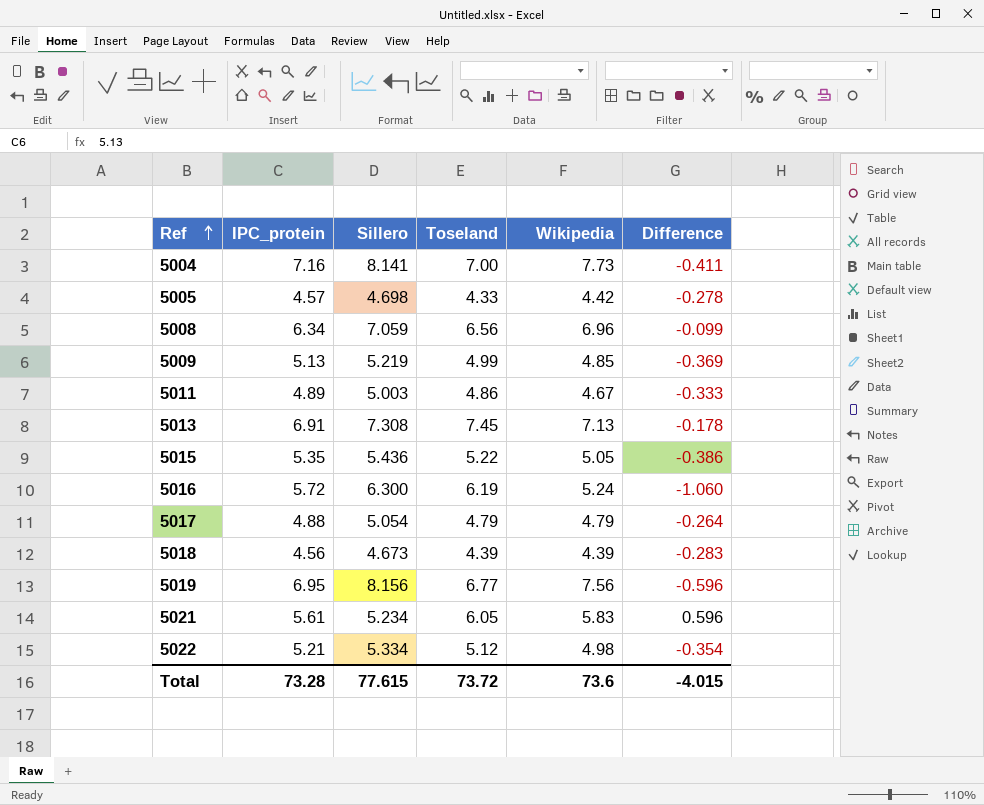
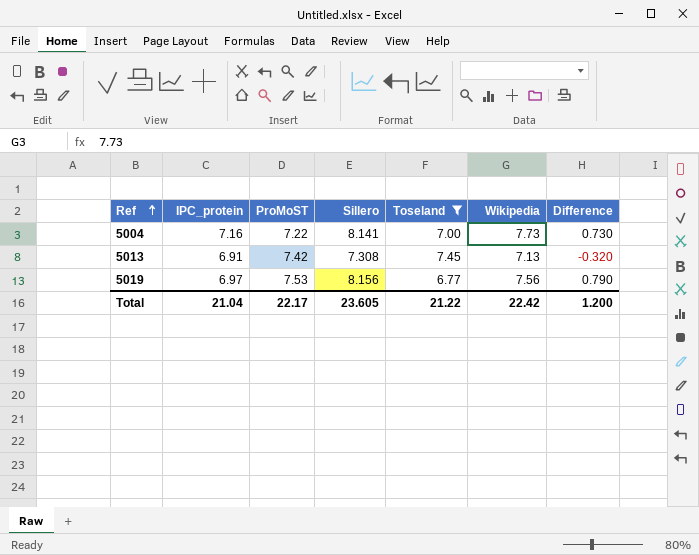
filter: none -> Toseland >= 6.77
column ProMoST | position: none -> 3
column Difference | formula: [Wikipedia] - [Sillero] -> [Wikipedia] - [Toseland]
5019 | IPC_protein: 6.95 -> 6.97
Total | IPC_protein: 73.28 -> 21.04
Total | Sillero: 77.615 -> 23.605
Total | Toseland: 73.72 -> 21.22
Total | Wikipedia: 73.6 -> 22.42
Total | Difference: -4.015 -> 1.200

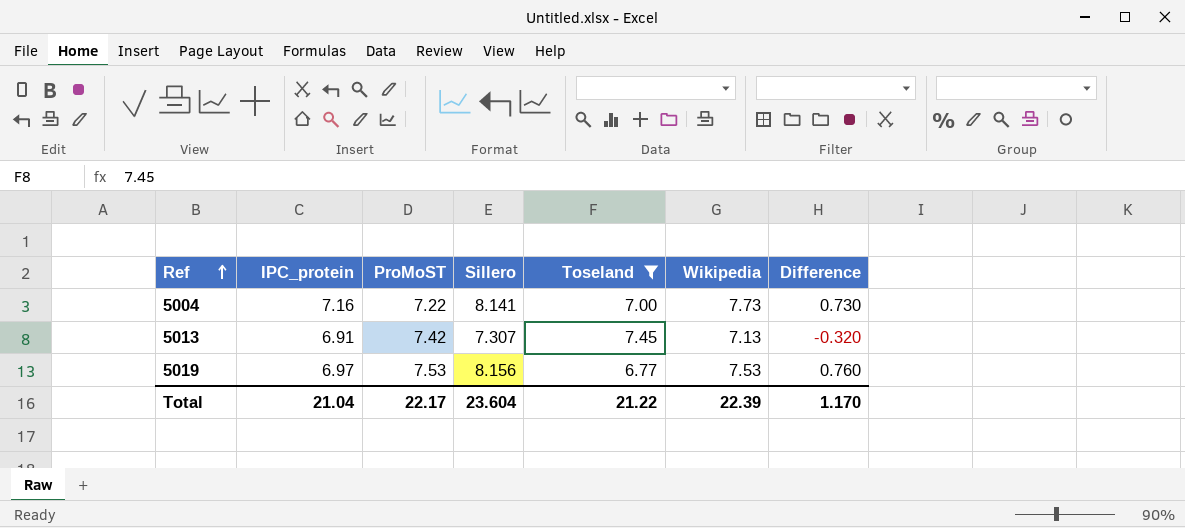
5013 | Sillero: 7.308 -> 7.307
5019 | Wikipedia: 7.56 -> 7.53
5019 | Difference: 0.790 -> 0.760
Total | Sillero: 23.605 -> 23.604
Total | Wikipedia: 22.42 -> 22.39
Total | Difference: 1.200 -> 1.170

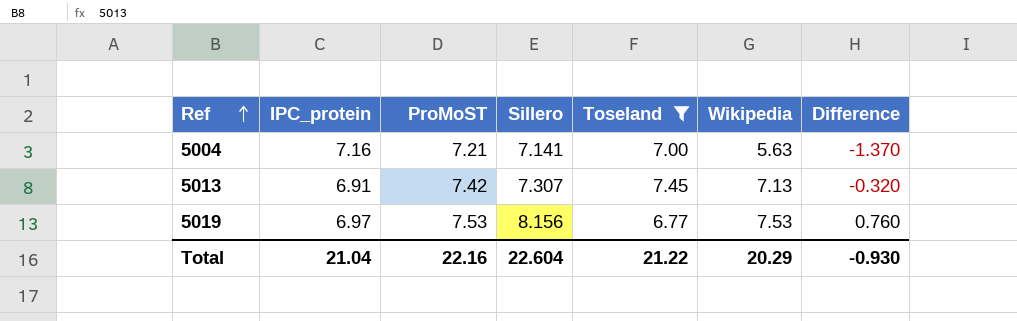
5004 | ProMoST: 7.22 -> 7.21
5004 | Sillero: 8.141 -> 7.141
5004 | Wikipedia: 7.73 -> 5.63
5004 | Difference: 0.730 -> -1.370
Total | ProMoST: 22.17 -> 22.16
Total | Sillero: 23.604 -> 22.604
Total | Wikipedia: 22.39 -> 20.29
Total | Difference: 1.170 -> -0.930

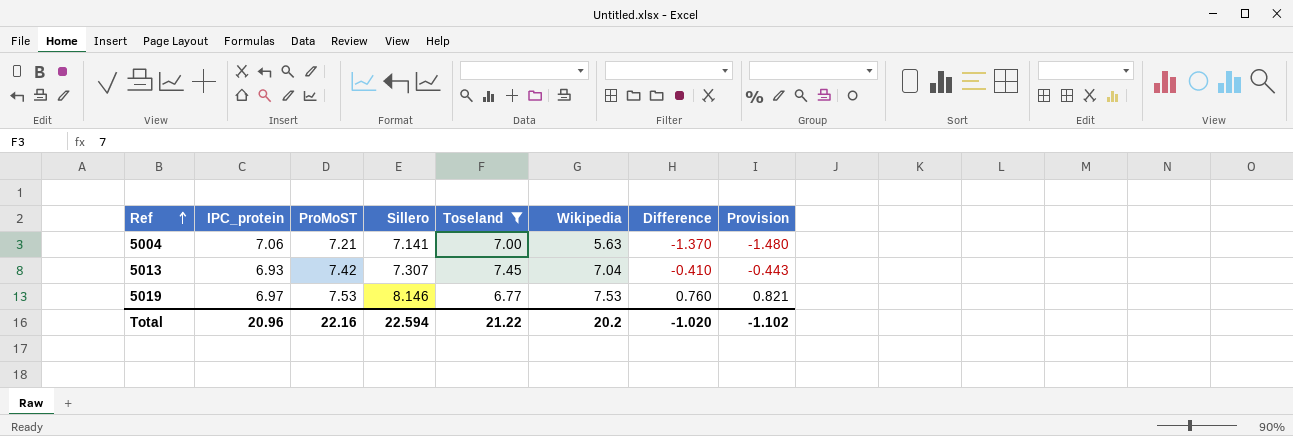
column Provision | formula: none -> [Difference] * 1.08
5004 | IPC_protein: 7.16 -> 7.06
5013 | IPC_protein: 6.91 -> 6.93
5013 | Wikipedia: 7.13 -> 7.04
5013 | Difference: -0.320 -> -0.410
5019 | Sillero: 8.156 -> 8.146
Total | IPC_protein: 21.04 -> 20.96
Total | Sillero: 22.604 -> 22.594
Total | Wikipedia: 20.29 -> 20.2
Total | Difference: -0.930 -> -1.020

